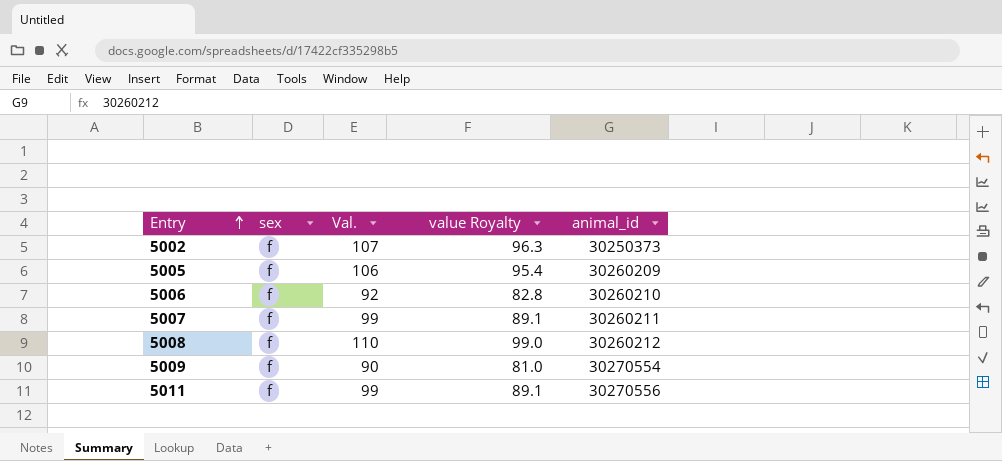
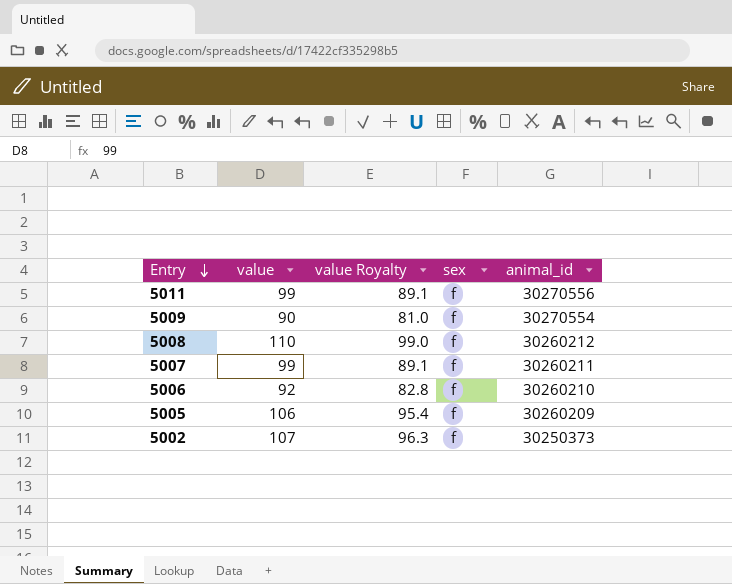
row order: Entry ascending -> Entry descending
column name: Val. -> value
column sex | position: 2 -> 4

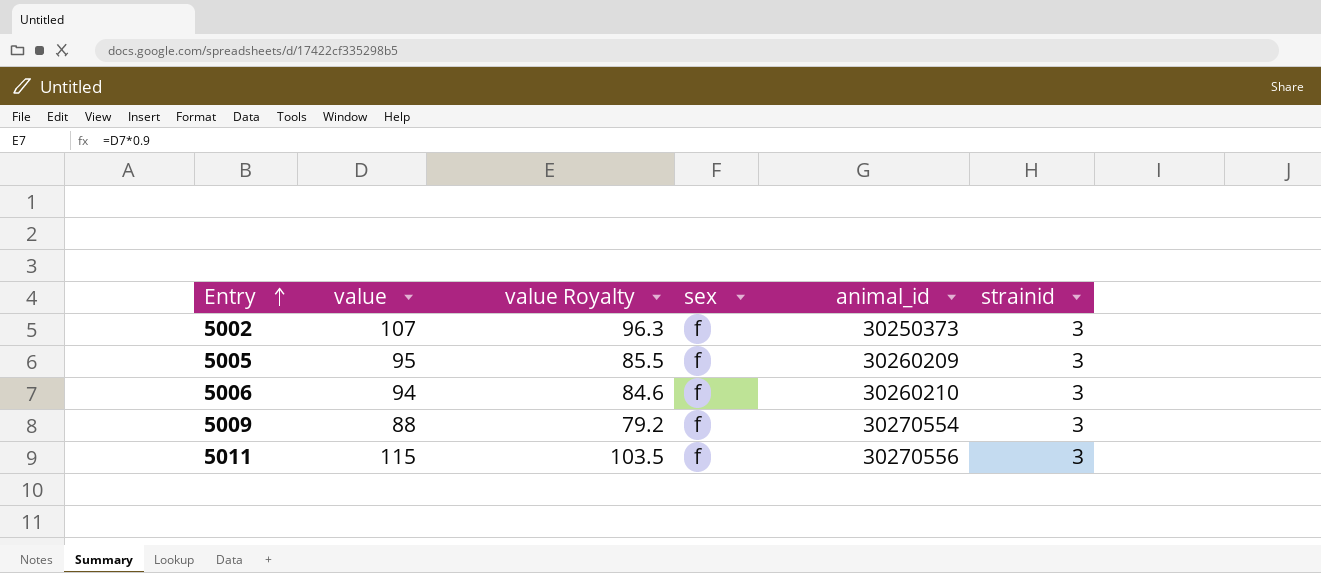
row order: Entry descending -> Entry ascending
column strainid | position: none -> 6
row 5008: 110 | 99.0 | f | 30260212 -> none
row 5007: 99 | 89.1 | f | 30260211 -> none
5005 | value: 106 -> 95
5005 | value Royalty: 95.4 -> 85.5
5006 | value: 92 -> 94
5006 | value Royalty: 82.8 -> 84.6
5009 | value: 90 -> 88
5009 | value Royalty: 81.0 -> 79.2
5011 | value: 99 -> 115
5011 | value Royalty: 89.1 -> 103.5

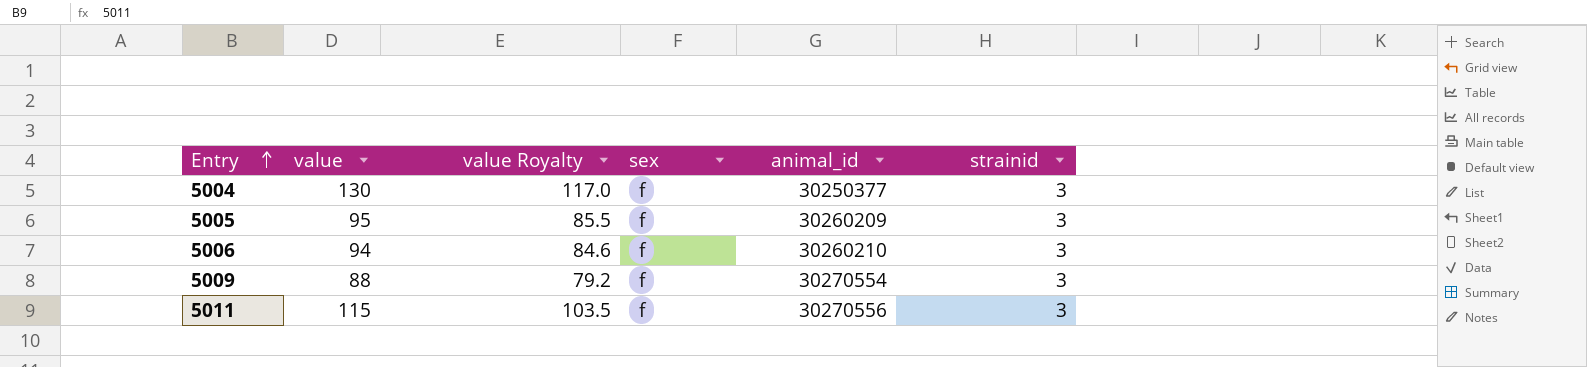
row 5002: 107 | 96.3 | f | 30250373 | 3 -> none
row 5004: none -> 130 | 117.0 | f | 30250377 | 3

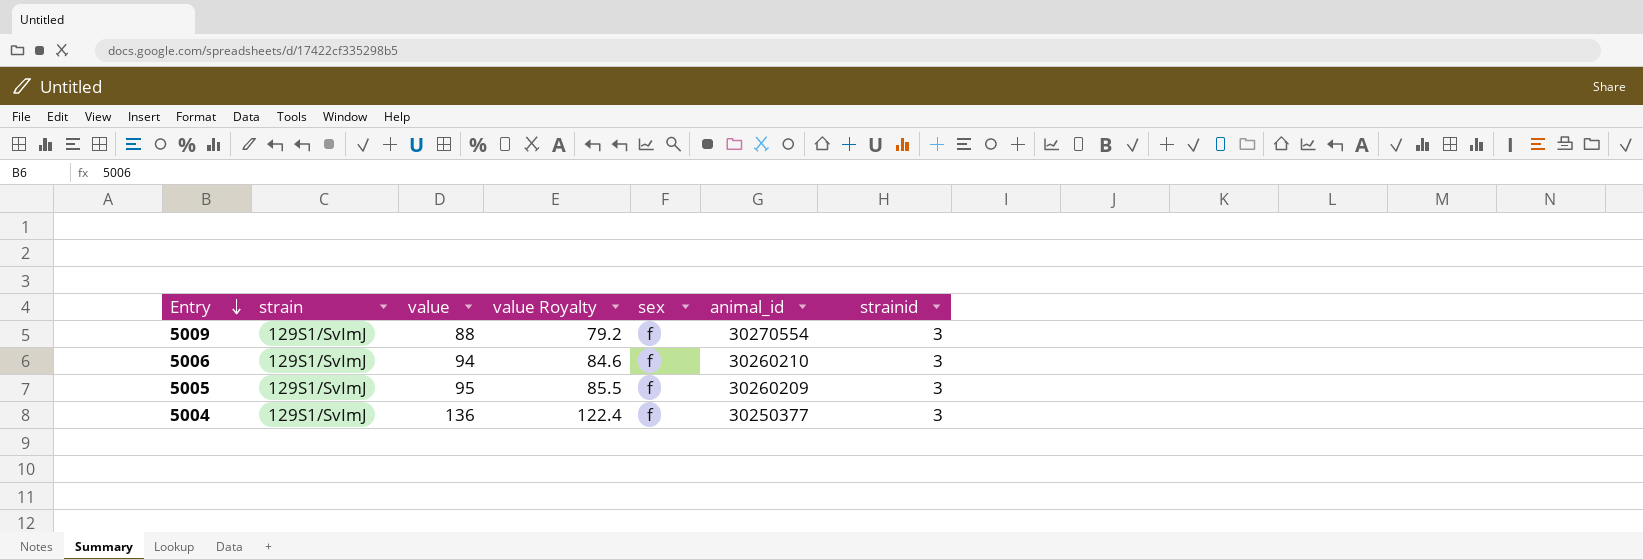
row order: Entry ascending -> Entry descending
column strain | position: none -> 2
row 5011: 115 | 103.5 | f | 30270556 | 3 -> none
5004 | value: 130 -> 136
5004 | value Royalty: 117.0 -> 122.4

